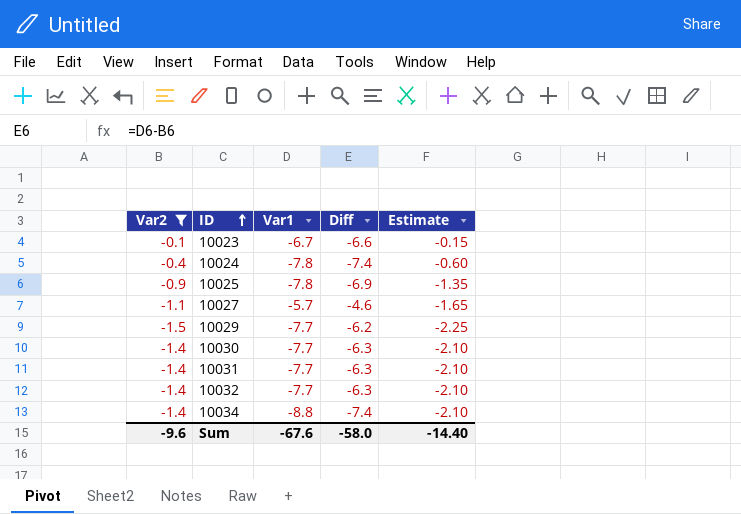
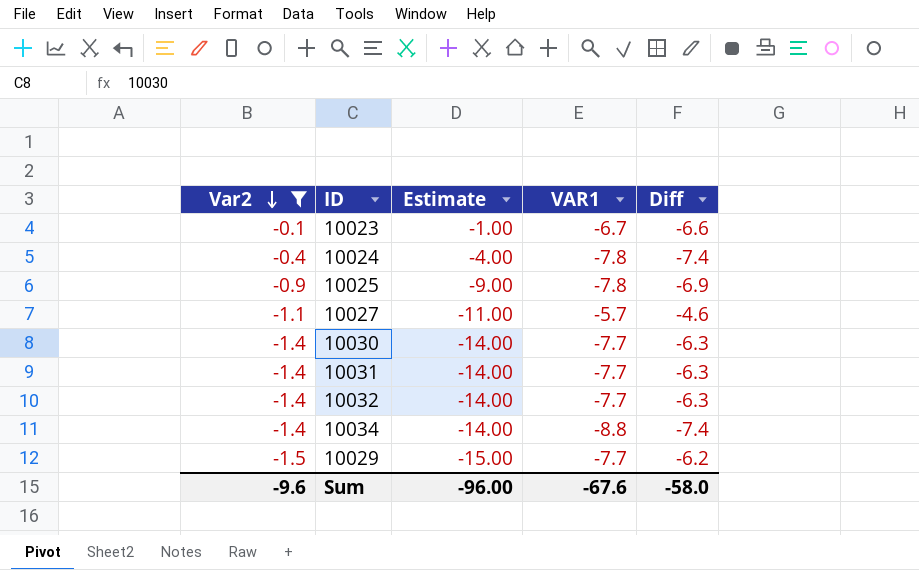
row order: ID ascending -> Var2 descending
column Estimate | formula: [Var2] * 1.5 -> [Var2] * 10
column Estimate | position: 5 -> 3
column name: Var1 -> VAR1
Sum | Estimate: -14.40 -> -96.00

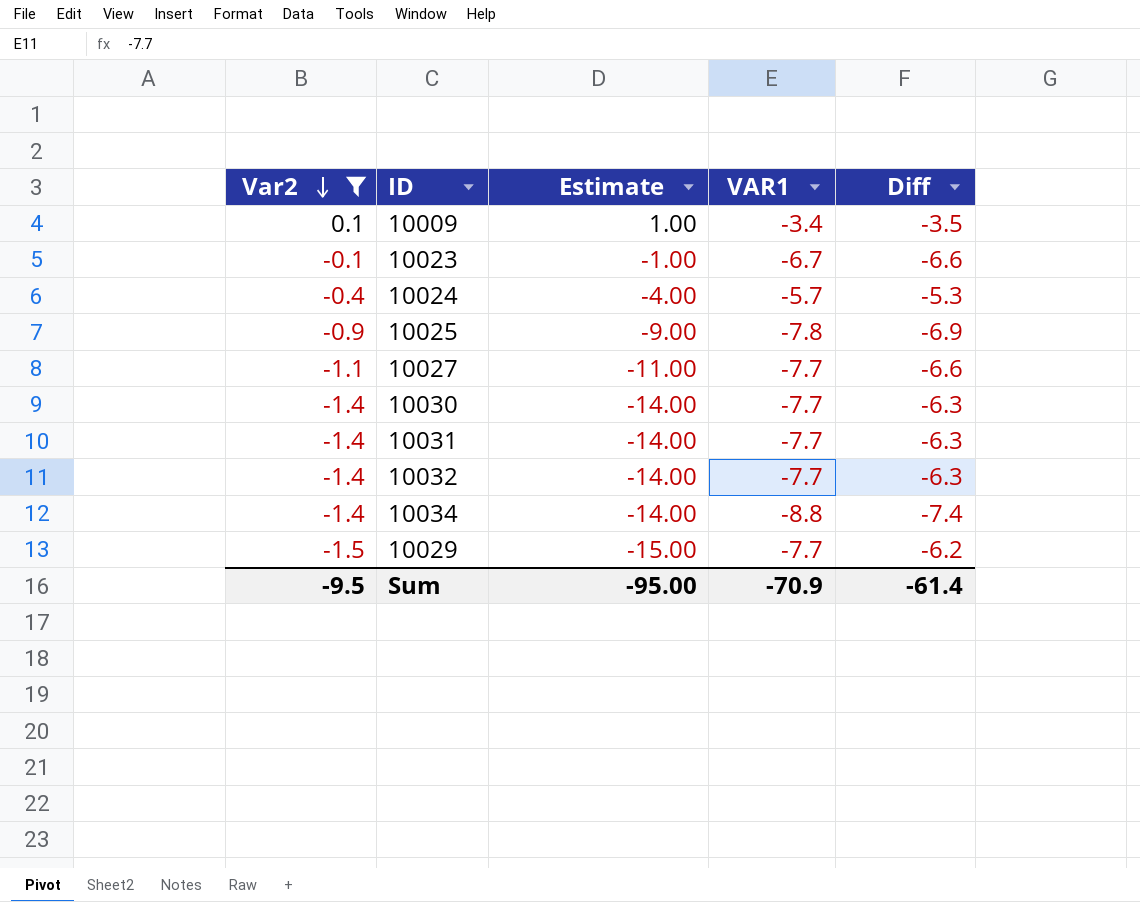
row 10009: none -> 0.1 | 1.00 | -3.4 | -3.5
10024 | VAR1: -7.8 -> -5.7
10024 | Diff: -7.4 -> -5.3
10027 | VAR1: -5.7 -> -7.7
10027 | Diff: -4.6 -> -6.6
Sum | Var2: -9.6 -> -9.5
Sum | Estimate: -96.00 -> -95.00
Sum | VAR1: -67.6 -> -70.9
Sum | Diff: -58.0 -> -61.4

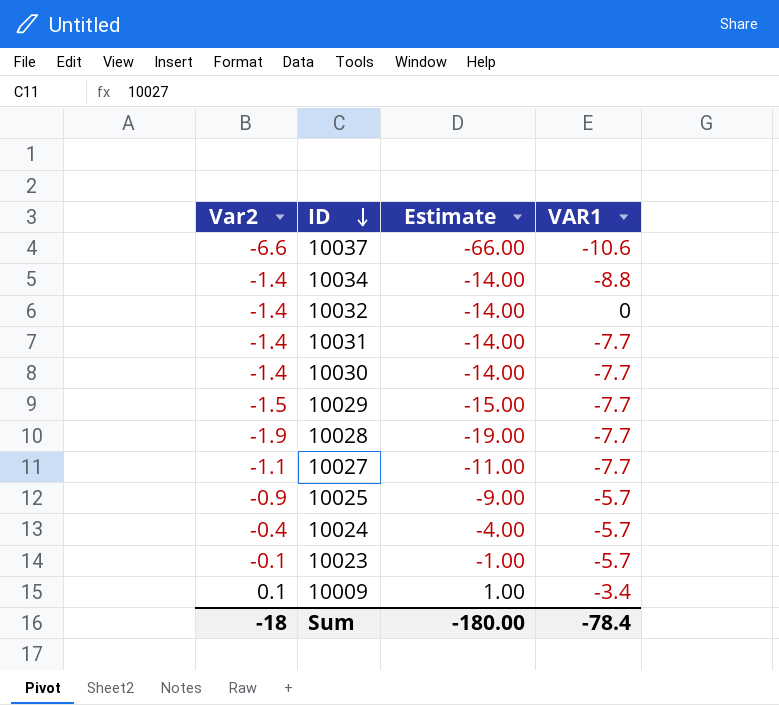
filter: Var2 >= -1.5 -> none
row order: Var2 descending -> ID descending
column Diff | formula: [VAR1] - [Var2] -> none
10032 | VAR1: -7.7 -> 0
10025 | VAR1: -7.8 -> -5.7
10023 | VAR1: -6.7 -> -5.7
Sum | Var2: -9.5 -> -18
Sum | Estimate: -95.00 -> -180.00
Sum | VAR1: -70.9 -> -78.4

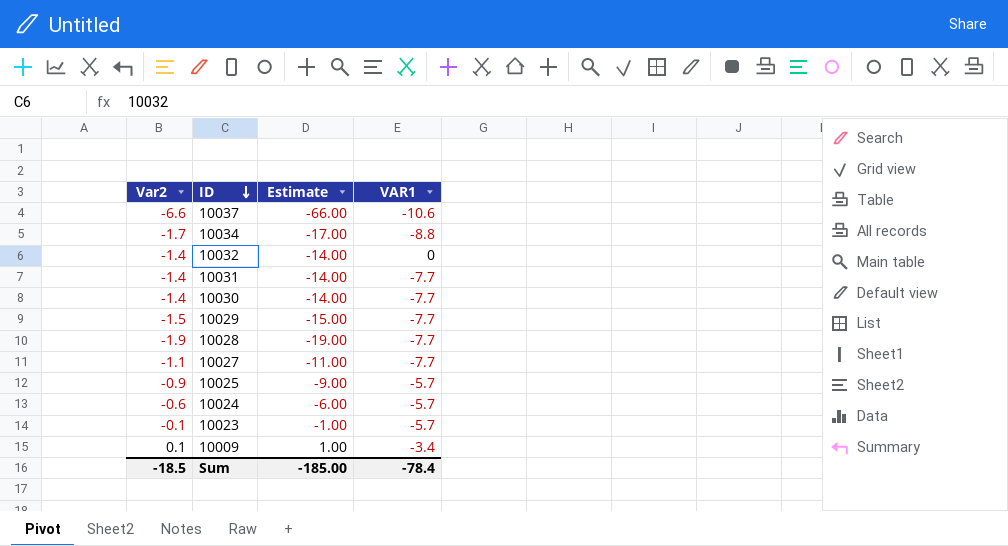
10034 | Var2: -1.4 -> -1.7
10034 | Estimate: -14.00 -> -17.00
10024 | Var2: -0.4 -> -0.6
10024 | Estimate: -4.00 -> -6.00
Sum | Var2: -18 -> -18.5
Sum | Estimate: -180.00 -> -185.00

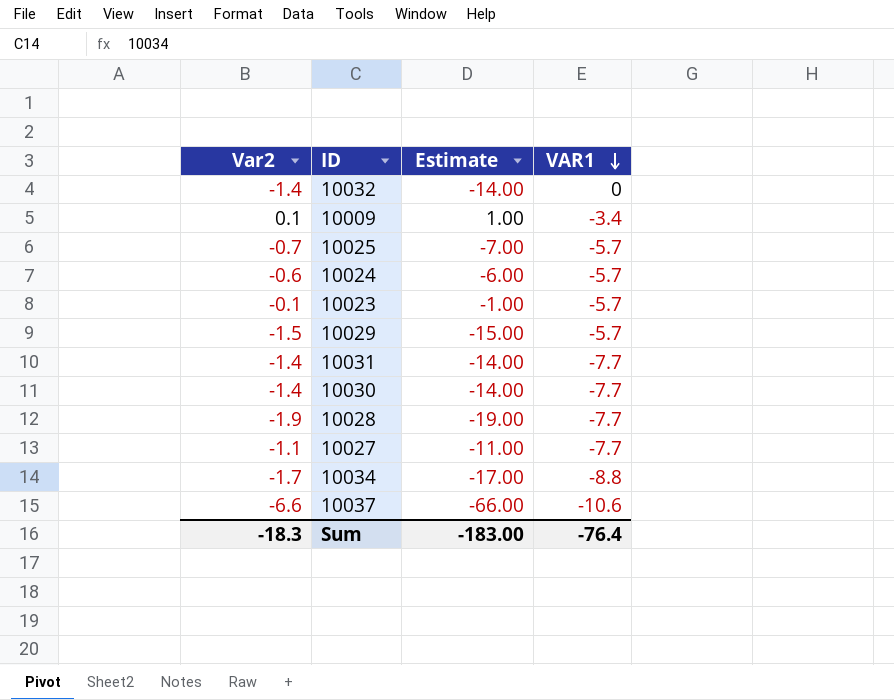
row order: ID descending -> VAR1 descending
10025 | Var2: -0.9 -> -0.7
10025 | Estimate: -9.00 -> -7.00
10029 | VAR1: -7.7 -> -5.7
Sum | Var2: -18.5 -> -18.3
Sum | Estimate: -185.00 -> -183.00
Sum | VAR1: -78.4 -> -76.4

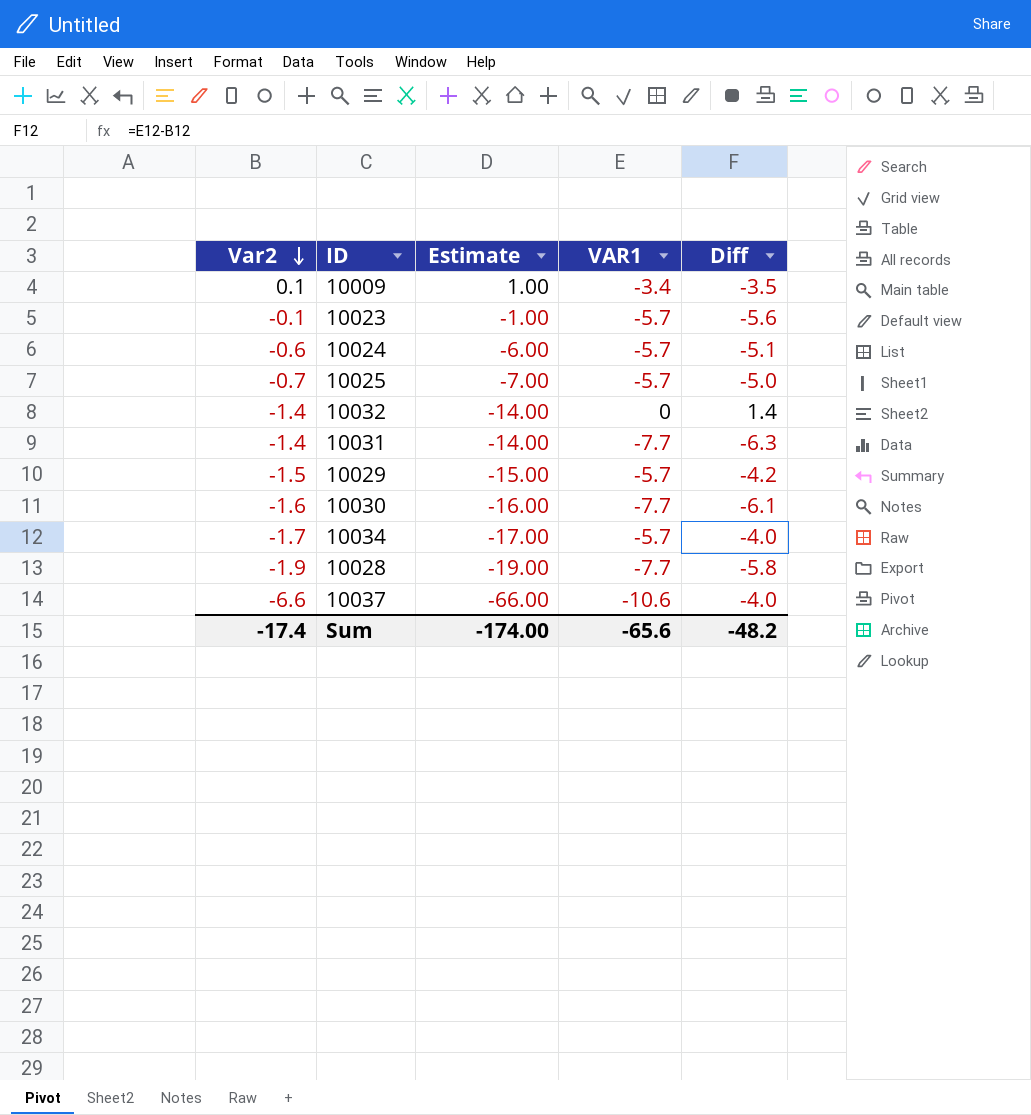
row order: VAR1 descending -> Var2 descending
column Diff | formula: none -> [VAR1] - [Var2]
row 10027: -1.1 | -11.00 | -7.7 -> none
10030 | Var2: -1.4 -> -1.6
10030 | Estimate: -14.00 -> -16.00
10034 | VAR1: -8.8 -> -5.7
Sum | Var2: -18.3 -> -17.4
Sum | Estimate: -183.00 -> -174.00
Sum | VAR1: -76.4 -> -65.6

